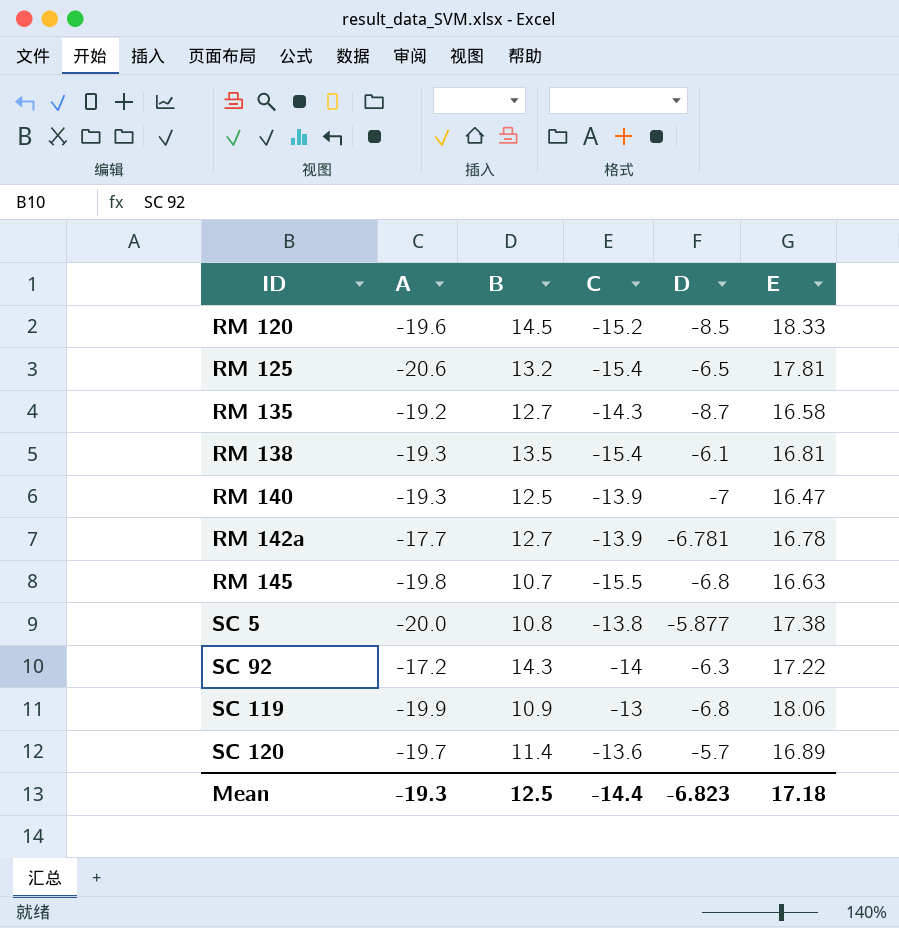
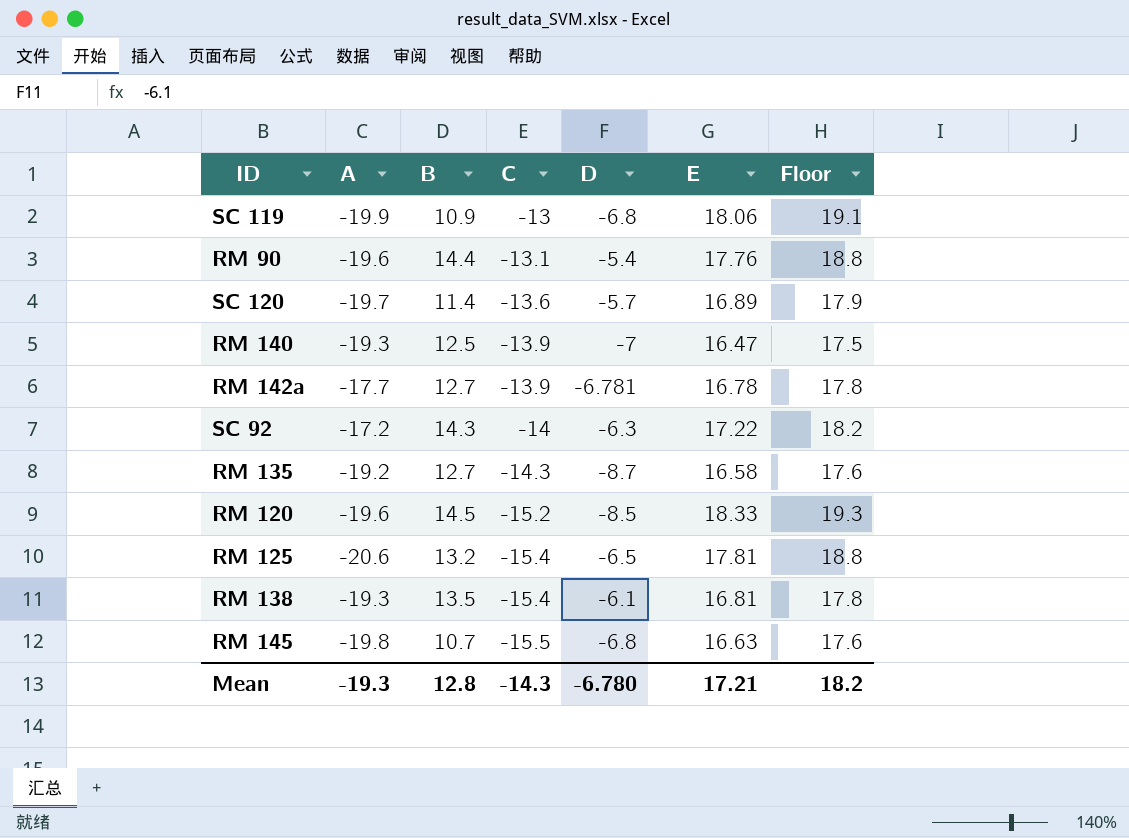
row order: ID ascending -> C descending
column Floor | formula: none -> [E] + 1
row SC 5: -20.0 | 10.8 | -13.8 | -5.877 | 17.38 -> none
row RM 90: none -> -19.6 | 14.4 | -13.1 | -5.4 | 17.76 | 18.8
Mean | B: 12.5 -> 12.8
Mean | C: -14.4 -> -14.3
Mean | D: -6.823 -> -6.780
Mean | E: 17.18 -> 17.21

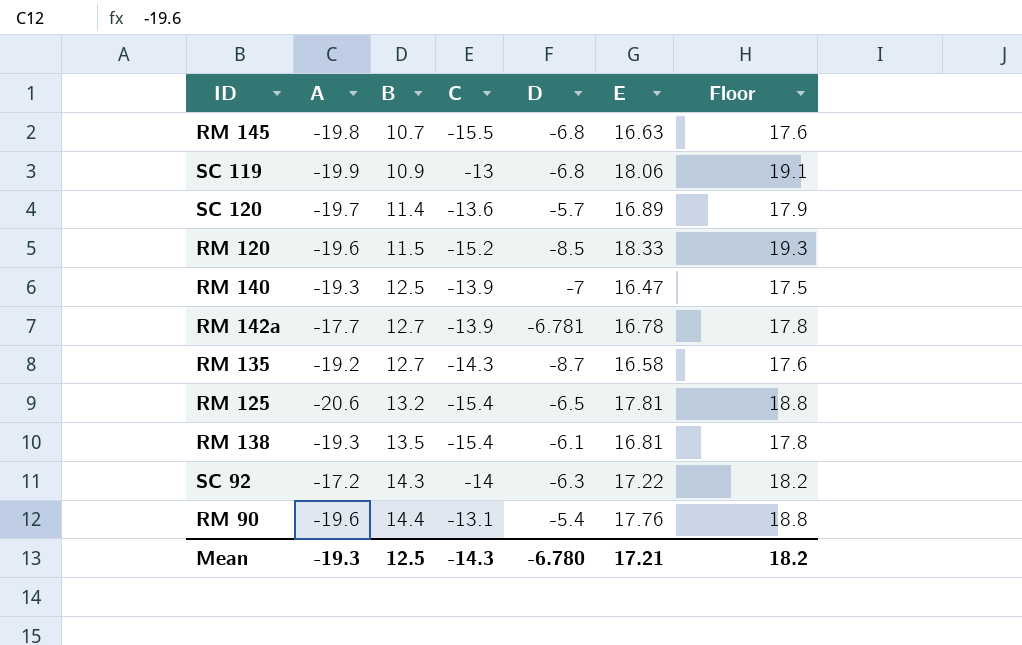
row order: C descending -> B ascending
RM 120 | B: 14.5 -> 11.5
Mean | B: 12.8 -> 12.5

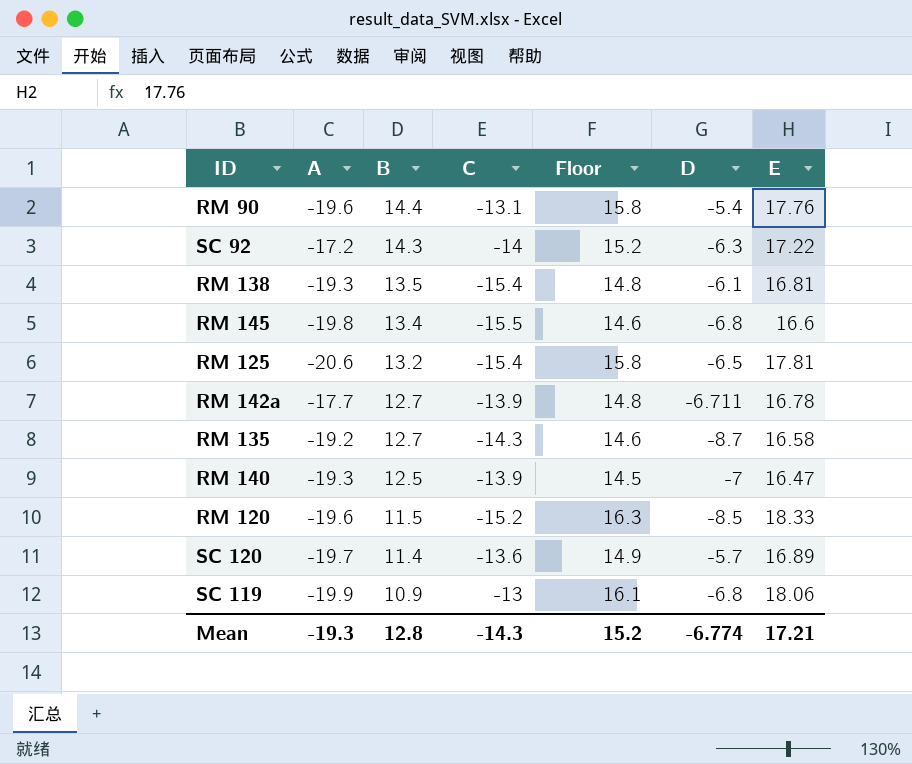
row order: B ascending -> B descending
column Floor | formula: [E] + 1 -> [E] - 2
column Floor | position: 7 -> 5
RM 145 | B: 10.7 -> 13.4
RM 145 | E: 16.63 -> 16.6
RM 142a | D: -6.781 -> -6.711
Mean | B: 12.5 -> 12.8
Mean | Floor: 18.2 -> 15.2
Mean | D: -6.780 -> -6.774

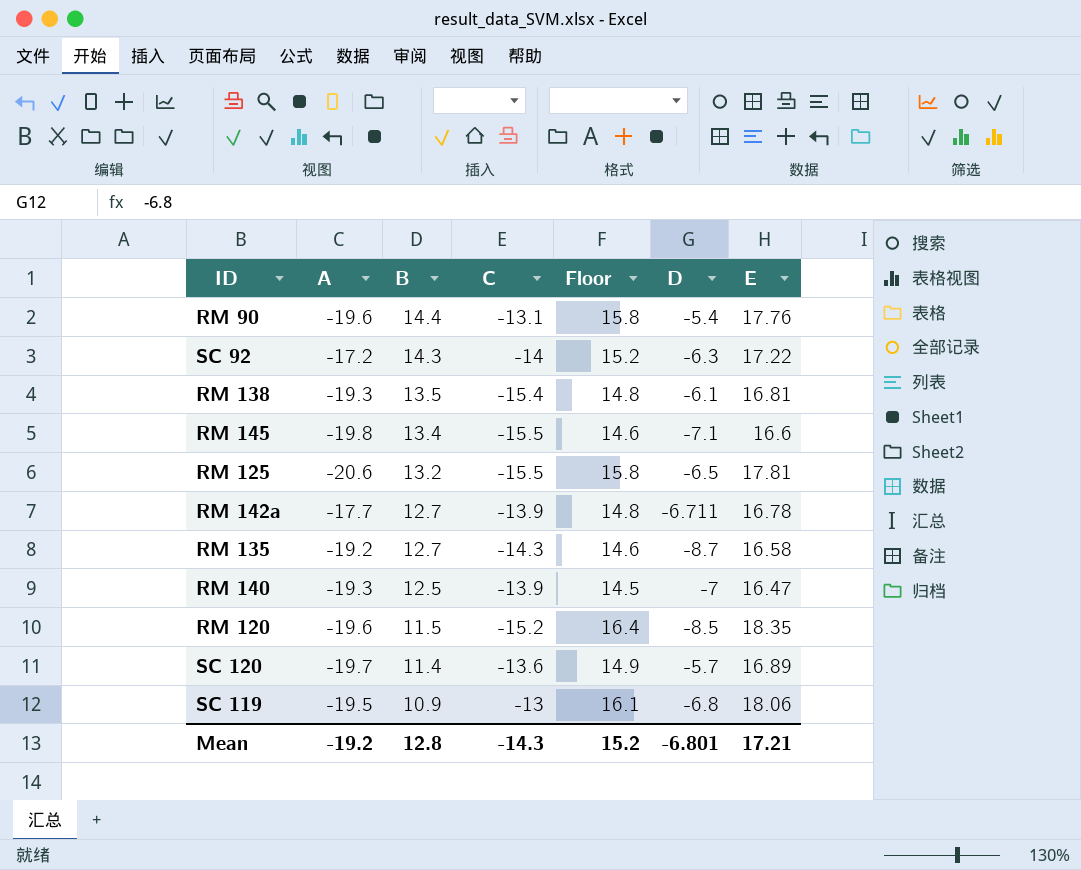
RM 145 | D: -6.8 -> -7.1
RM 125 | C: -15.4 -> -15.5
RM 120 | Floor: 16.3 -> 16.4
RM 120 | E: 18.33 -> 18.35
SC 119 | A: -19.9 -> -19.5
Mean | A: -19.3 -> -19.2
Mean | D: -6.774 -> -6.801

